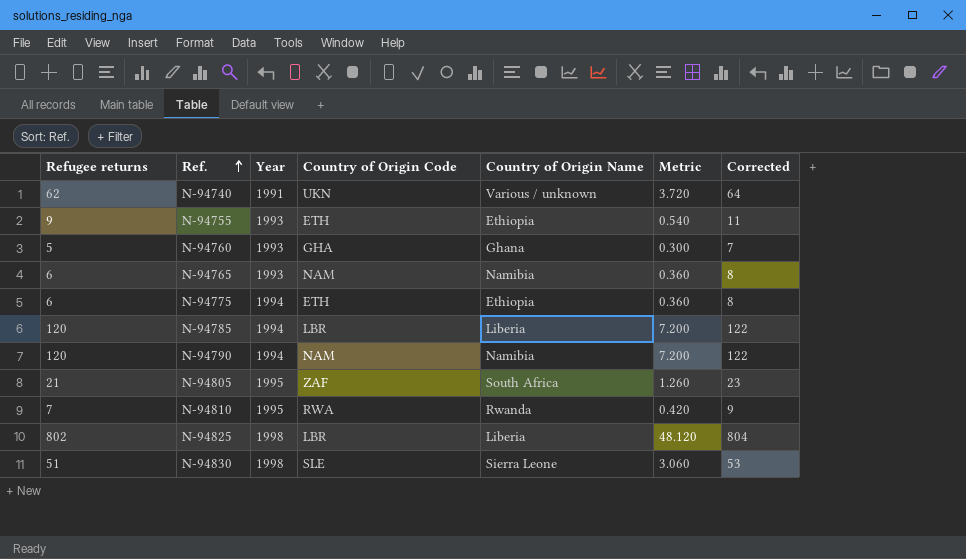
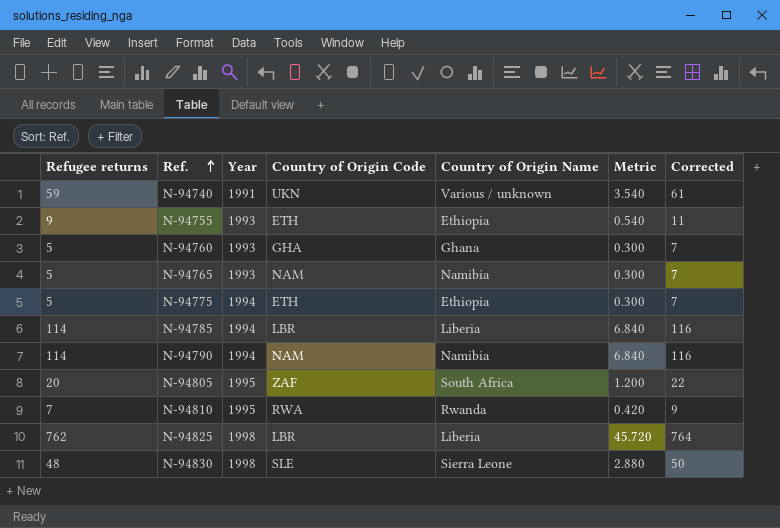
N-94740 | Refugee returns: 62 -> 59
N-94740 | Metric: 3.720 -> 3.540
N-94740 | Corrected: 64 -> 61
N-94765 | Refugee returns: 6 -> 5
N-94765 | Metric: 0.360 -> 0.300
N-94765 | Corrected: 8 -> 7
N-94775 | Refugee returns: 6 -> 5
N-94775 | Metric: 0.360 -> 0.300
N-94775 | Corrected: 8 -> 7
N-94785 | Refugee returns: 120 -> 114
N-94785 | Metric: 7.200 -> 6.840
N-94785 | Corrected: 122 -> 116
N-94790 | Refugee returns: 120 -> 114
N-94790 | Metric: 7.200 -> 6.840
N-94790 | Corrected: 122 -> 116
N-94805 | Refugee returns: 21 -> 20
N-94805 | Metric: 1.260 -> 1.200
N-94805 | Corrected: 23 -> 22
N-94825 | Refugee returns: 802 -> 762
N-94825 | Metric: 48.120 -> 45.720
N-94825 | Corrected: 804 -> 764
N-94830 | Refugee returns: 51 -> 48
N-94830 | Metric: 3.060 -> 2.880
N-94830 | Corrected: 53 -> 50

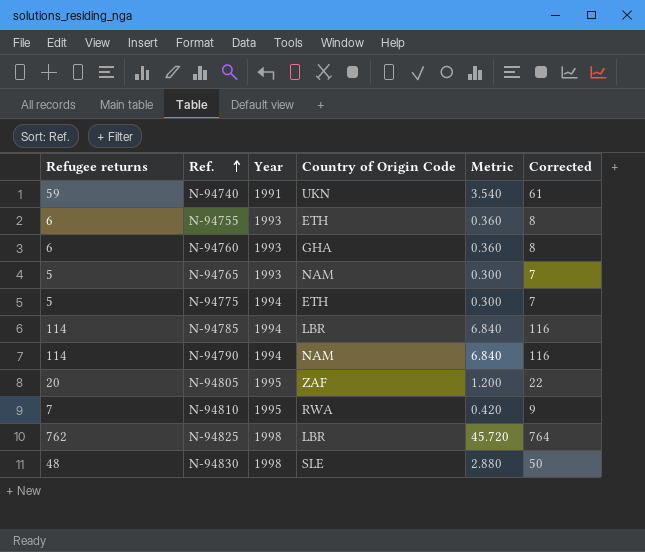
column Country of Origin Name | position: 5 -> none
N-94755 | Refugee returns: 9 -> 6
N-94755 | Metric: 0.540 -> 0.360
N-94755 | Corrected: 11 -> 8
N-94760 | Refugee returns: 5 -> 6
N-94760 | Metric: 0.300 -> 0.360
N-94760 | Corrected: 7 -> 8

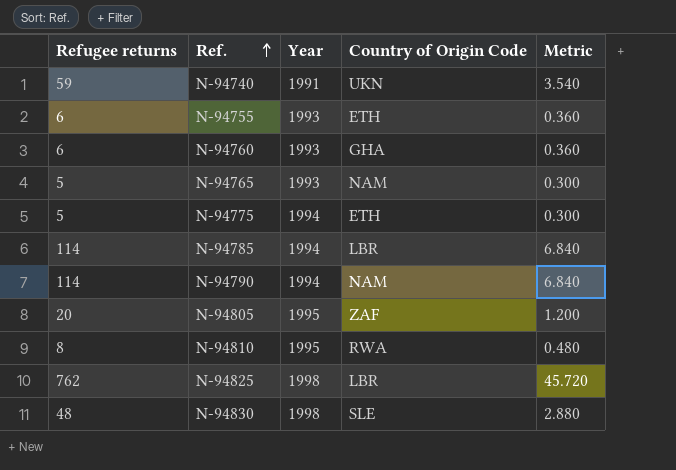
column Corrected | formula: [Refugee returns] + 2 -> none
N-94810 | Refugee returns: 7 -> 8
N-94810 | Metric: 0.420 -> 0.480

